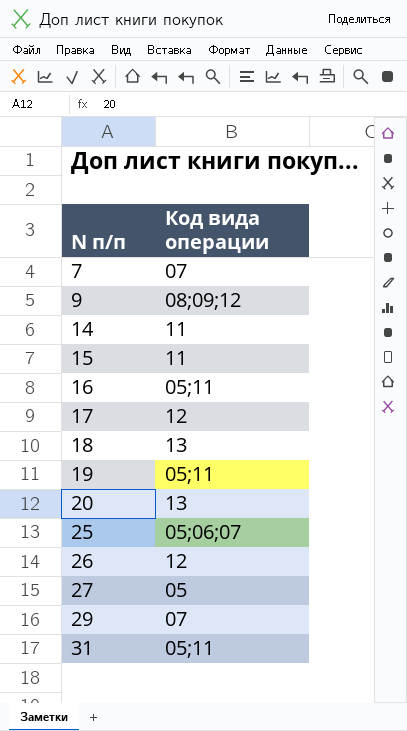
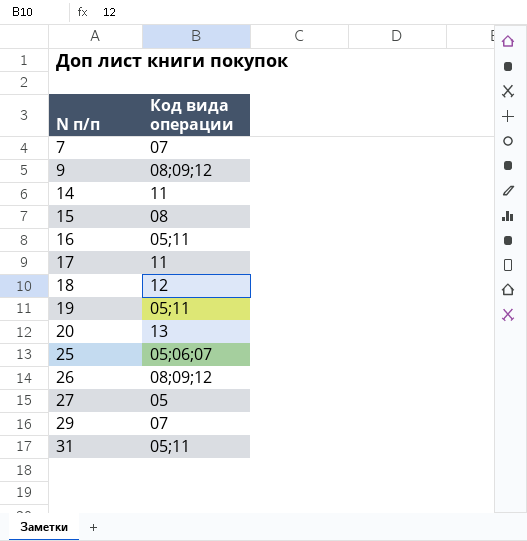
15 | Код вида операции: 11 -> 08
17 | Код вида операции: 12 -> 11
18 | Код вида операции: 13 -> 12
26 | Код вида операции: 12 -> 08;09;12

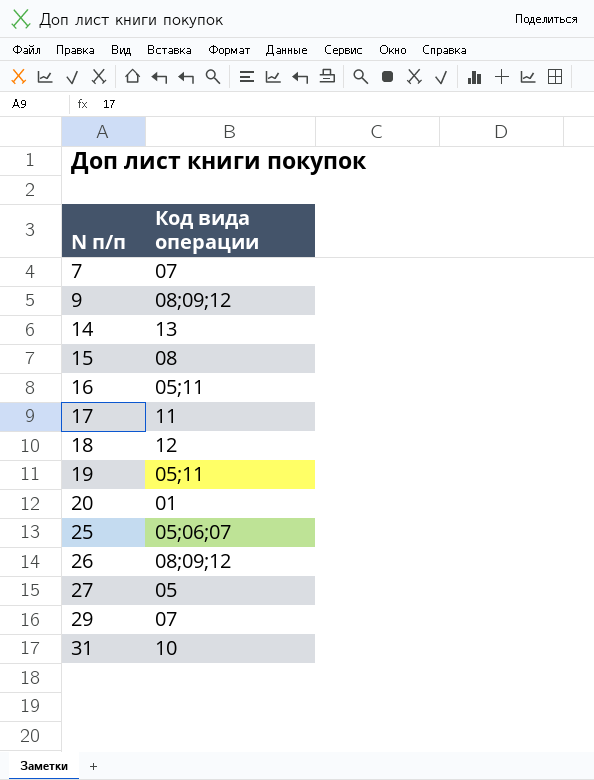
14 | Код вида операции: 11 -> 13
20 | Код вида операции: 13 -> 01
31 | Код вида операции: 05;11 -> 10

